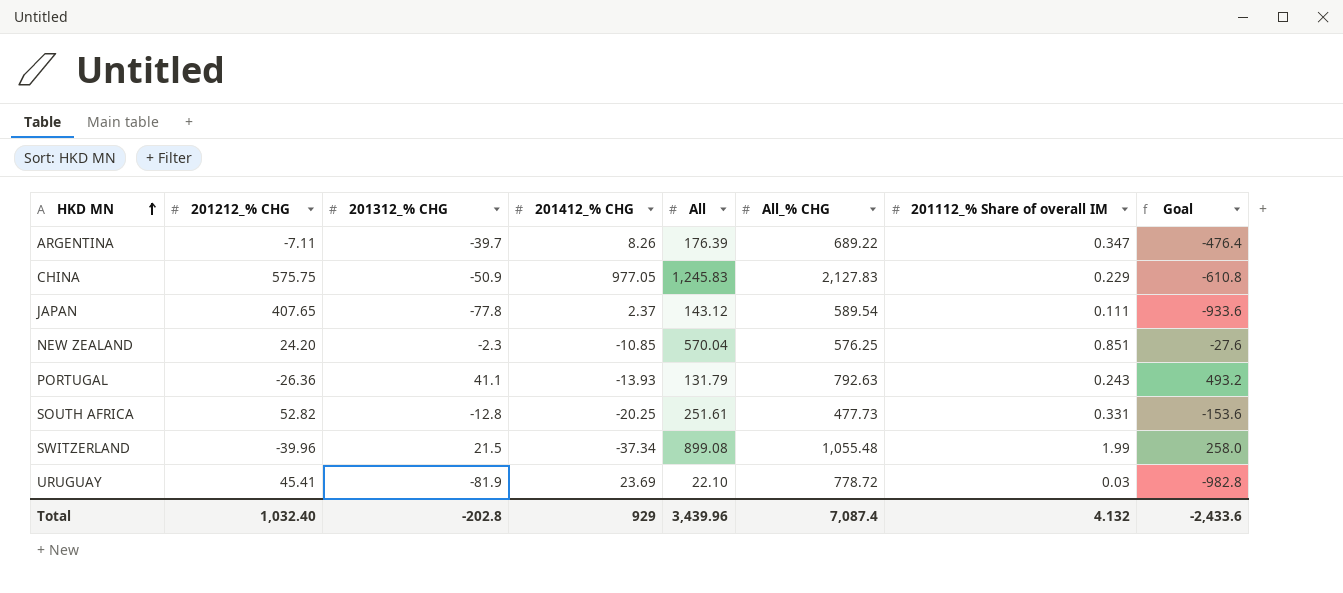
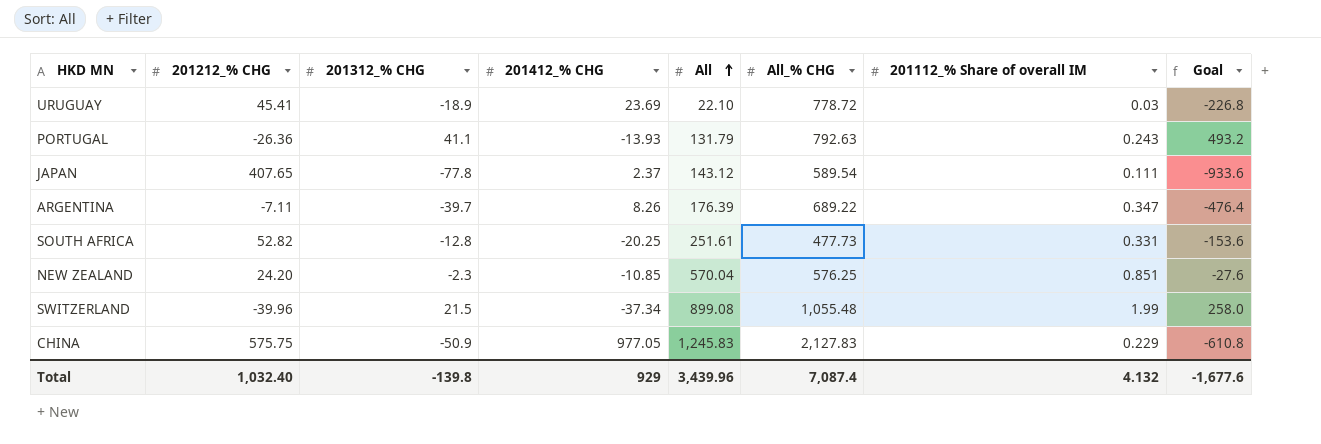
row order: HKD MN ascending -> All ascending
URUGUAY | 201312_% CHG: -81.9 -> -18.9
URUGUAY | Goal: -982.8 -> -226.8
Total | 201312_% CHG: -202.8 -> -139.8
Total | Goal: -2,433.6 -> -1,677.6

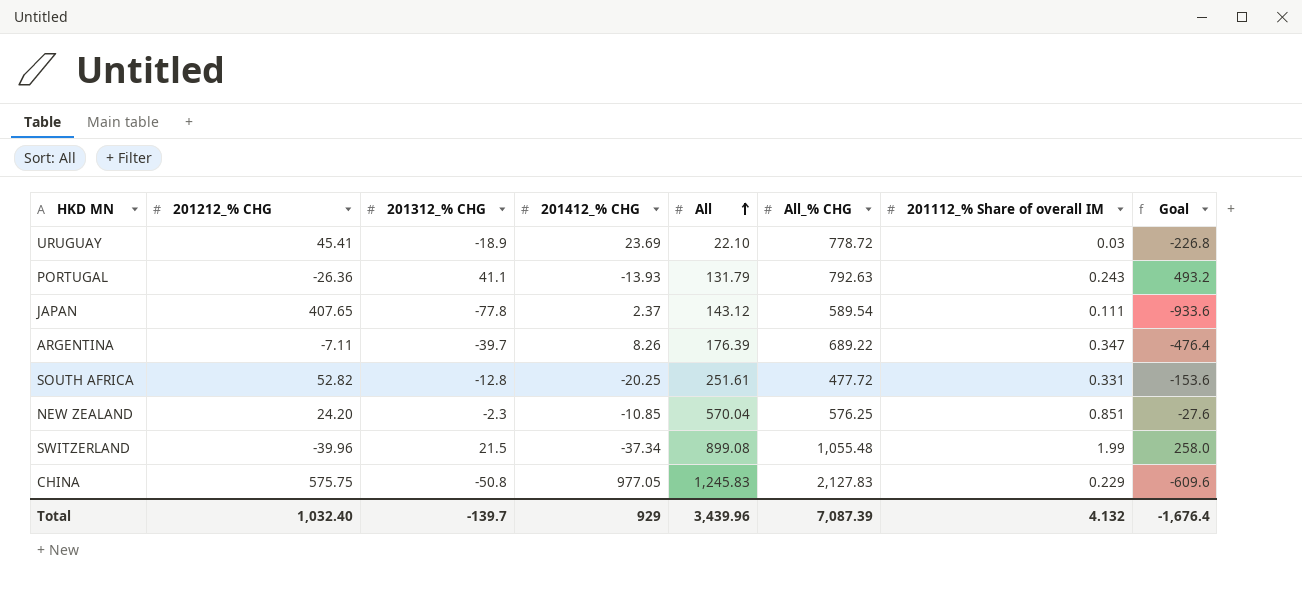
SOUTH AFRICA | All_% CHG: 477.73 -> 477.72
CHINA | 201312_% CHG: -50.9 -> -50.8
CHINA | Goal: -610.8 -> -609.6
Total | 201312_% CHG: -139.8 -> -139.7
Total | All_% CHG: 7,087.4 -> 7,087.39
Total | Goal: -1,677.6 -> -1,676.4

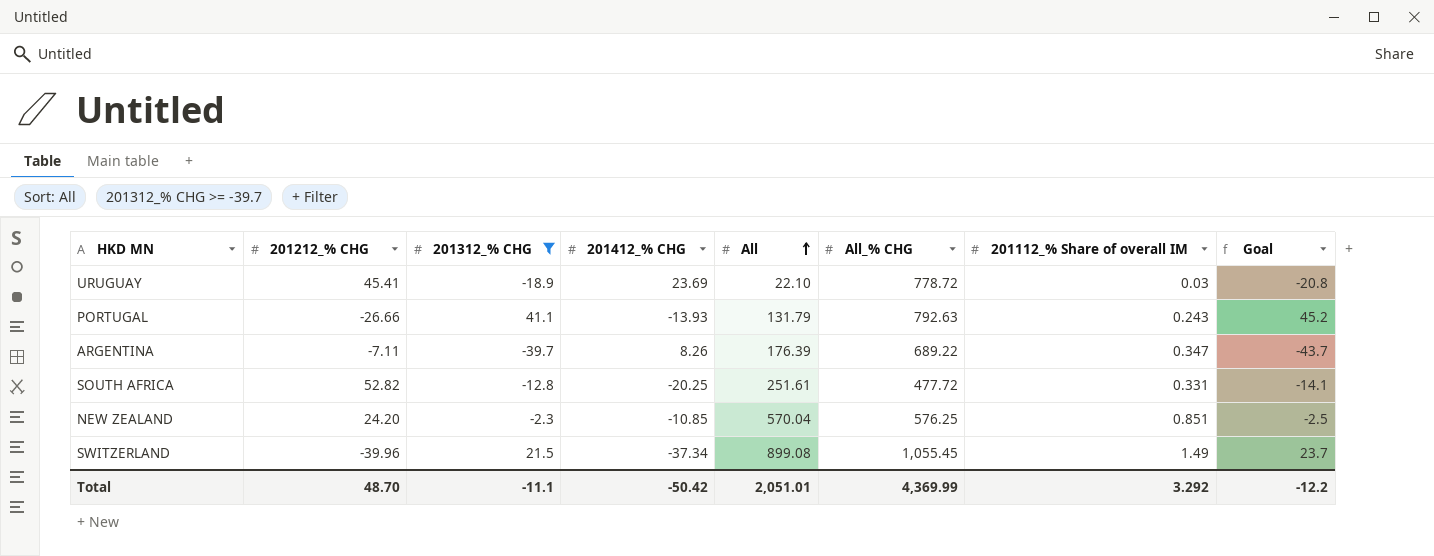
filter: none -> 201312_% CHG >= -39.7
column Goal | formula: [201312_% CHG] * 12 -> [201312_% CHG] * 1.1
PORTUGAL | 201212_% CHG: -26.36 -> -26.66
SWITZERLAND | All_% CHG: 1,055.48 -> 1,055.45
SWITZERLAND | 201112_% Share of overall IM: 1.99 -> 1.49
Total | 201212_% CHG: 1,032.40 -> 48.70
Total | 201312_% CHG: -139.7 -> -11.1
Total | 201412_% CHG: 929 -> -50.42
Total | All: 3,439.96 -> 2,051.01
Total | All_% CHG: 7,087.39 -> 4,369.99
Total | 201112_% Share of overall IM: 4.132 -> 3.292
Total | Goal: -1,676.4 -> -12.2

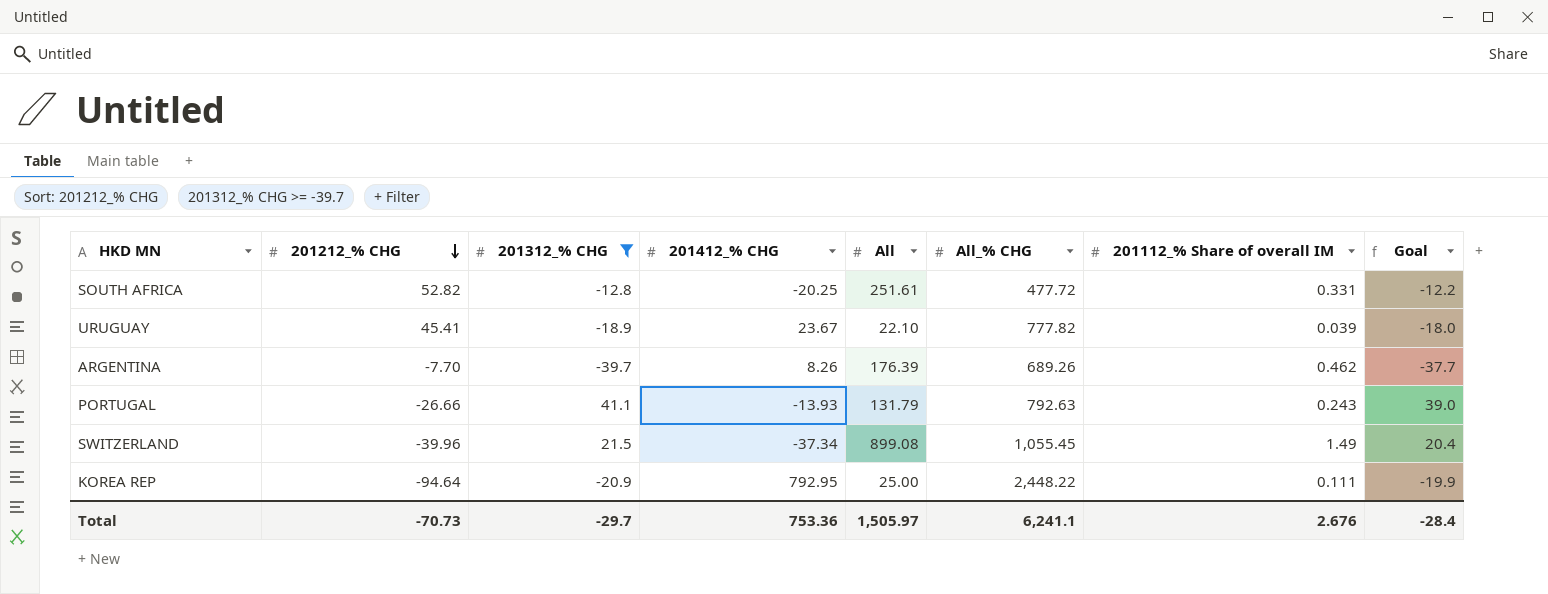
row order: All ascending -> 201212_% CHG descending
column Goal | formula: [201312_% CHG] * 1.1 -> [201312_% CHG] * 0.95
row NEW ZEALAND: 24.20 | -2.3 | -10.85 | 570.04 | 576.25 | 0.851 | -2.5 -> none
URUGUAY | 201412_% CHG: 23.69 -> 23.67
URUGUAY | All_% CHG: 778.72 -> 777.82
URUGUAY | 201112_% Share of overall IM: 0.03 -> 0.039
ARGENTINA | 201212_% CHG: -7.11 -> -7.70
ARGENTINA | All_% CHG: 689.22 -> 689.26
ARGENTINA | 201112_% Share of overall IM: 0.347 -> 0.462
row KOREA REP: none -> -94.64 | -20.9 | 792.95 | 25.00 | 2,448.22 | 0.111 | -19.9
Total | 201212_% CHG: 48.70 -> -70.73
Total | 201312_% CHG: -11.1 -> -29.7
Total | 201412_% CHG: -50.42 -> 753.36
Total | All: 2,051.01 -> 1,505.97
Total | All_% CHG: 4,369.99 -> 6,241.1
Total | 201112_% Share of overall IM: 3.292 -> 2.676
Total | Goal: -12.2 -> -28.4

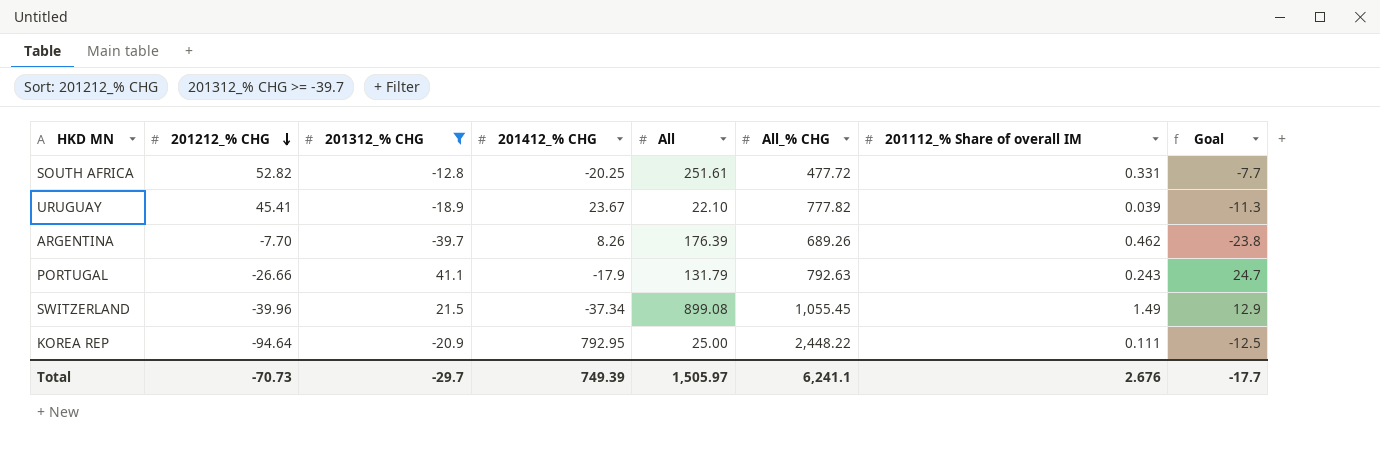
column Goal | formula: [201312_% CHG] * 0.95 -> [201312_% CHG] * 0.6
PORTUGAL | 201412_% CHG: -13.93 -> -17.9
Total | 201412_% CHG: 753.36 -> 749.39
Total | Goal: -28.4 -> -17.7

